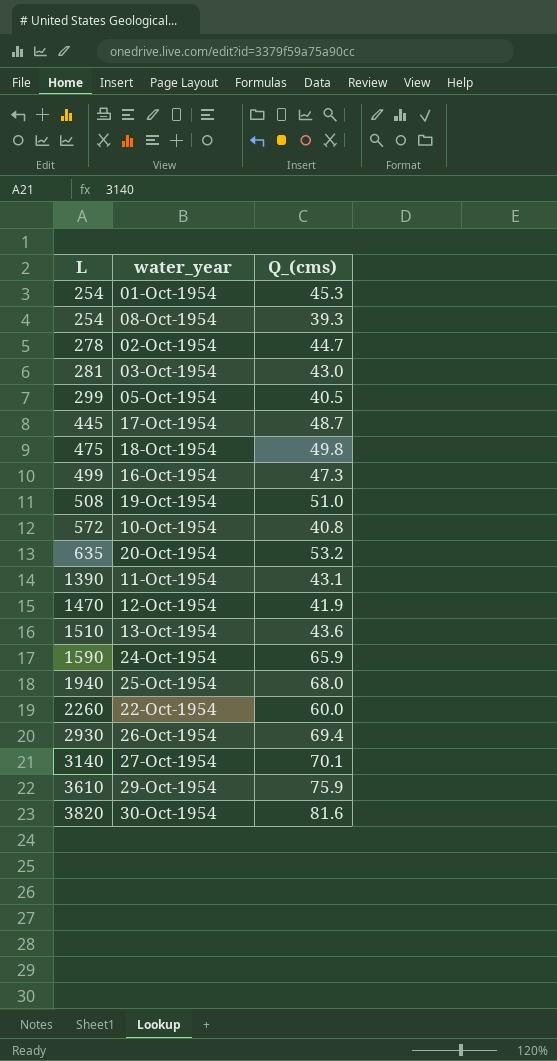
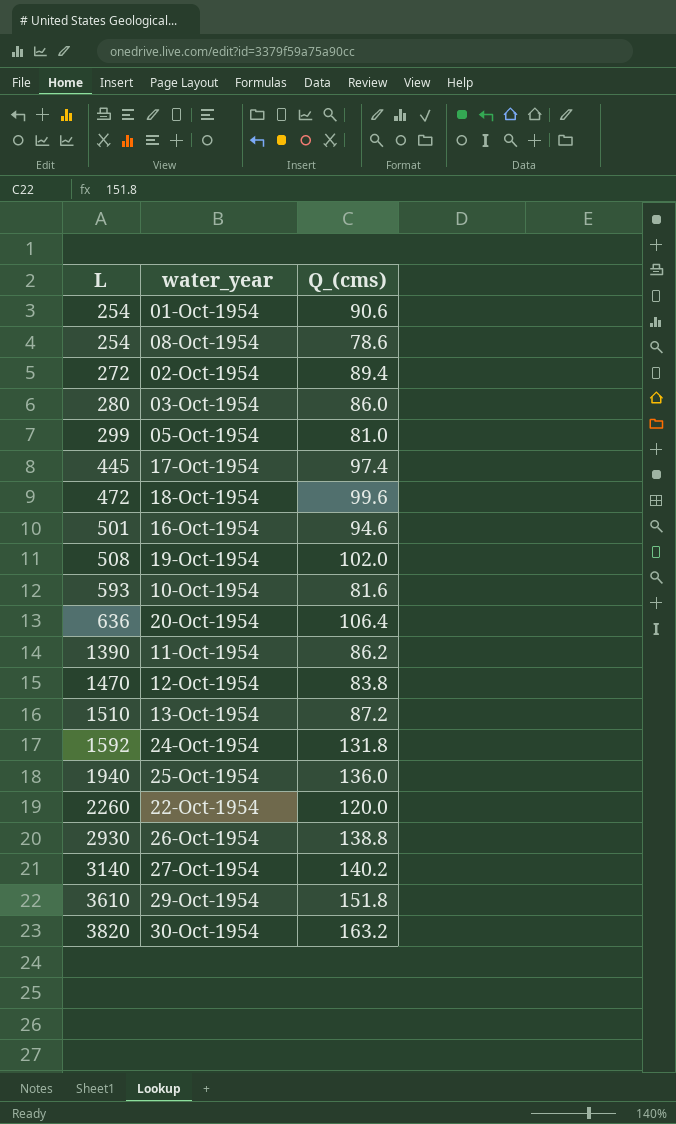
01-Oct-1954 | Q_(cms): 45.3 -> 90.6
08-Oct-1954 | Q_(cms): 39.3 -> 78.6
02-Oct-1954 | L: 278 -> 272
02-Oct-1954 | Q_(cms): 44.7 -> 89.4
03-Oct-1954 | L: 281 -> 280
03-Oct-1954 | Q_(cms): 43.0 -> 86.0
05-Oct-1954 | Q_(cms): 40.5 -> 81.0
17-Oct-1954 | Q_(cms): 48.7 -> 97.4
18-Oct-1954 | L: 475 -> 472
18-Oct-1954 | Q_(cms): 49.8 -> 99.6
16-Oct-1954 | L: 499 -> 501
16-Oct-1954 | Q_(cms): 47.3 -> 94.6
19-Oct-1954 | Q_(cms): 51.0 -> 102.0
10-Oct-1954 | L: 572 -> 593
10-Oct-1954 | Q_(cms): 40.8 -> 81.6
20-Oct-1954 | L: 635 -> 636
20-Oct-1954 | Q_(cms): 53.2 -> 106.4
11-Oct-1954 | Q_(cms): 43.1 -> 86.2
12-Oct-1954 | Q_(cms): 41.9 -> 83.8
13-Oct-1954 | Q_(cms): 43.6 -> 87.2
24-Oct-1954 | L: 1590 -> 1592
24-Oct-1954 | Q_(cms): 65.9 -> 131.8
25-Oct-1954 | Q_(cms): 68.0 -> 136.0
22-Oct-1954 | Q_(cms): 60.0 -> 120.0
26-Oct-1954 | Q_(cms): 69.4 -> 138.8
27-Oct-1954 | Q_(cms): 70.1 -> 140.2
29-Oct-1954 | Q_(cms): 75.9 -> 151.8
30-Oct-1954 | Q_(cms): 81.6 -> 163.2

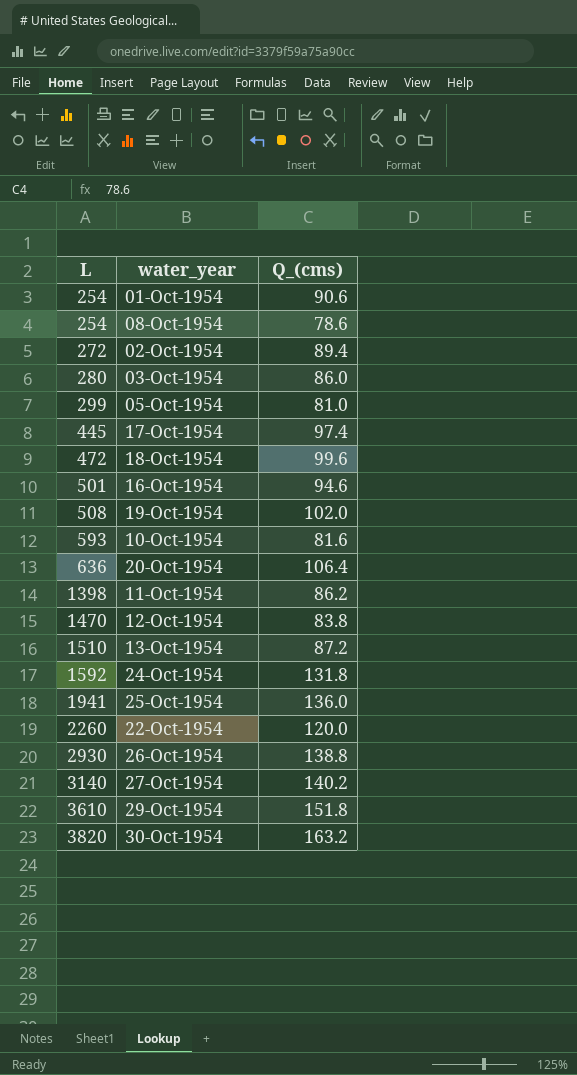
11-Oct-1954 | L: 1390 -> 1398
25-Oct-1954 | L: 1940 -> 1941

